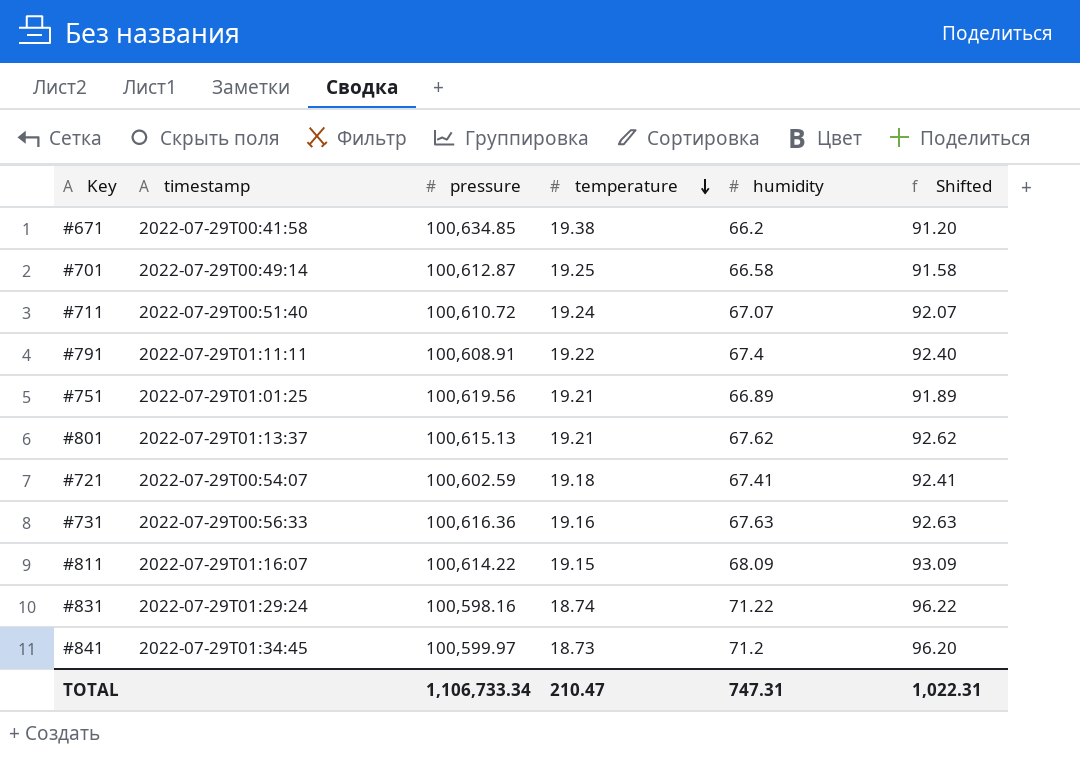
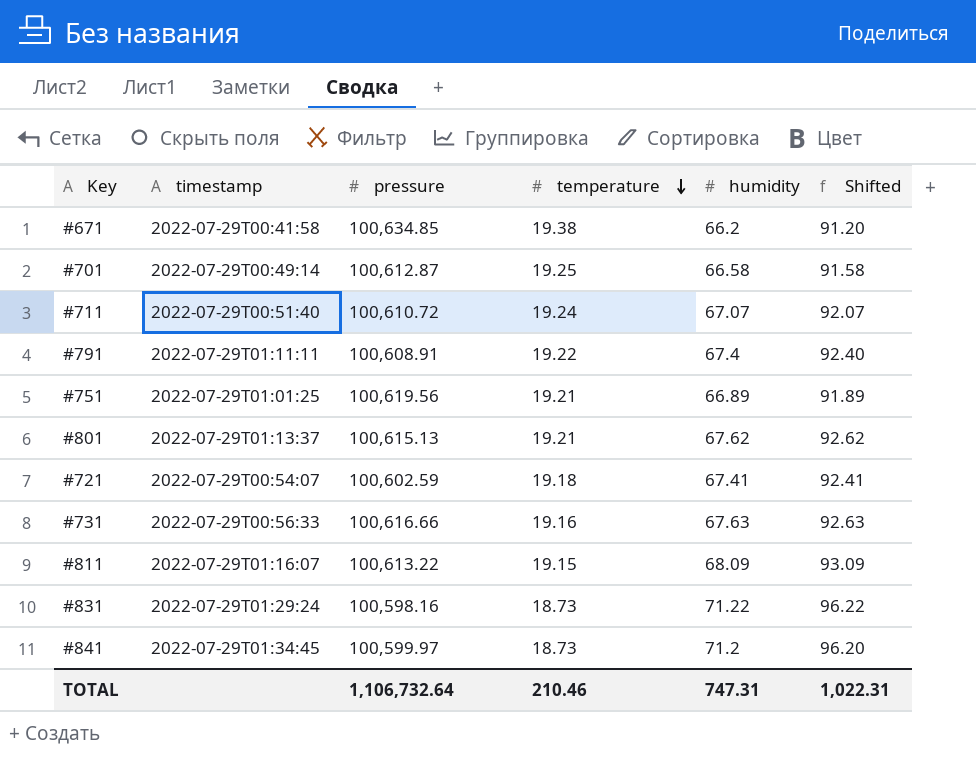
#731 | pressure: 100,616.36 -> 100,616.66
#811 | pressure: 100,614.22 -> 100,613.22
#831 | temperature: 18.74 -> 18.73
TOTAL | pressure: 1,106,733.34 -> 1,106,732.64
TOTAL | temperature: 210.47 -> 210.46

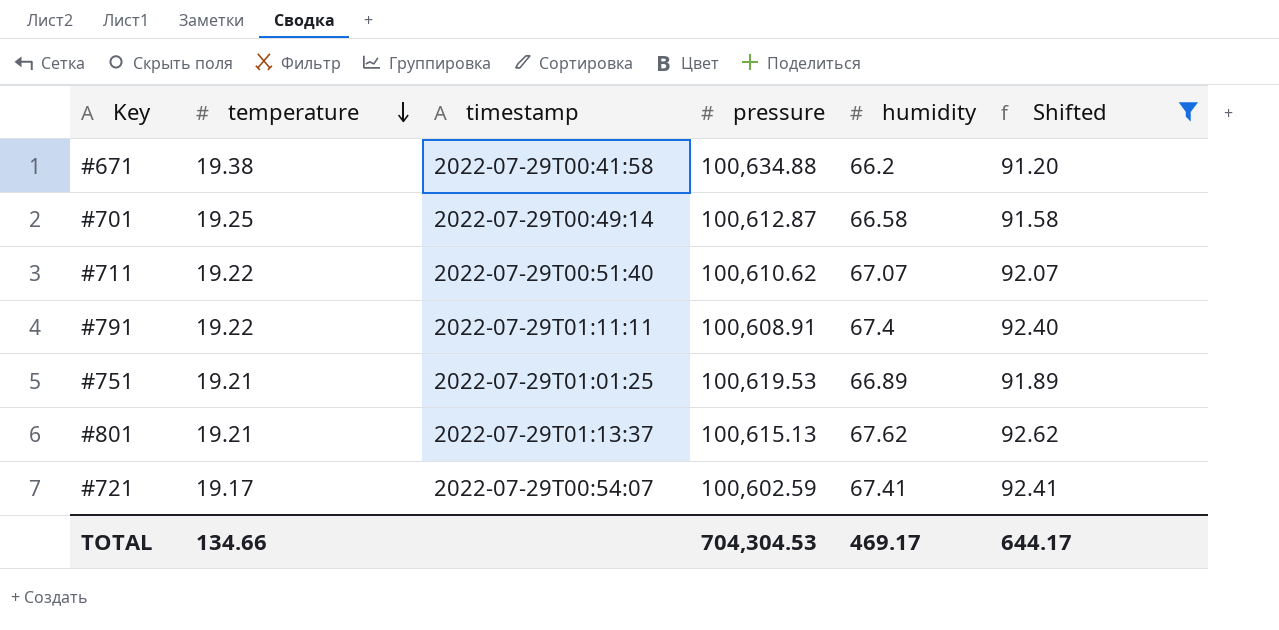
filter: none -> Shifted <= 92.62
column temperature | position: 4 -> 2
#671 | pressure: 100,634.85 -> 100,634.88
#711 | temperature: 19.24 -> 19.22
#711 | pressure: 100,610.72 -> 100,610.62
#751 | pressure: 100,619.56 -> 100,619.53
#721 | temperature: 19.18 -> 19.17
TOTAL | temperature: 210.46 -> 134.66
TOTAL | pressure: 1,106,732.64 -> 704,304.53
TOTAL | humidity: 747.31 -> 469.17
TOTAL | Shifted: 1,022.31 -> 644.17

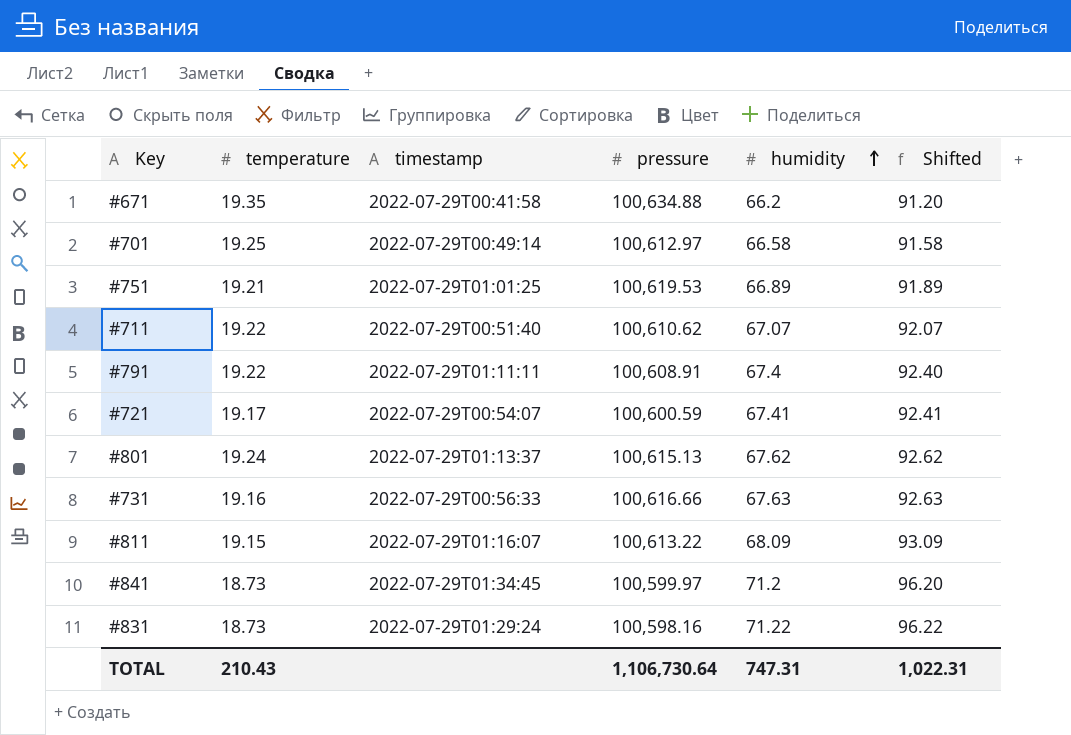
filter: Shifted <= 92.62 -> none
row order: temperature descending -> humidity ascending
#671 | temperature: 19.38 -> 19.35
#701 | pressure: 100,612.87 -> 100,612.97
#721 | pressure: 100,602.59 -> 100,600.59
#801 | temperature: 19.21 -> 19.24
TOTAL | temperature: 134.66 -> 210.43
TOTAL | pressure: 704,304.53 -> 1,106,730.64
TOTAL | humidity: 469.17 -> 747.31
TOTAL | Shifted: 644.17 -> 1,022.31

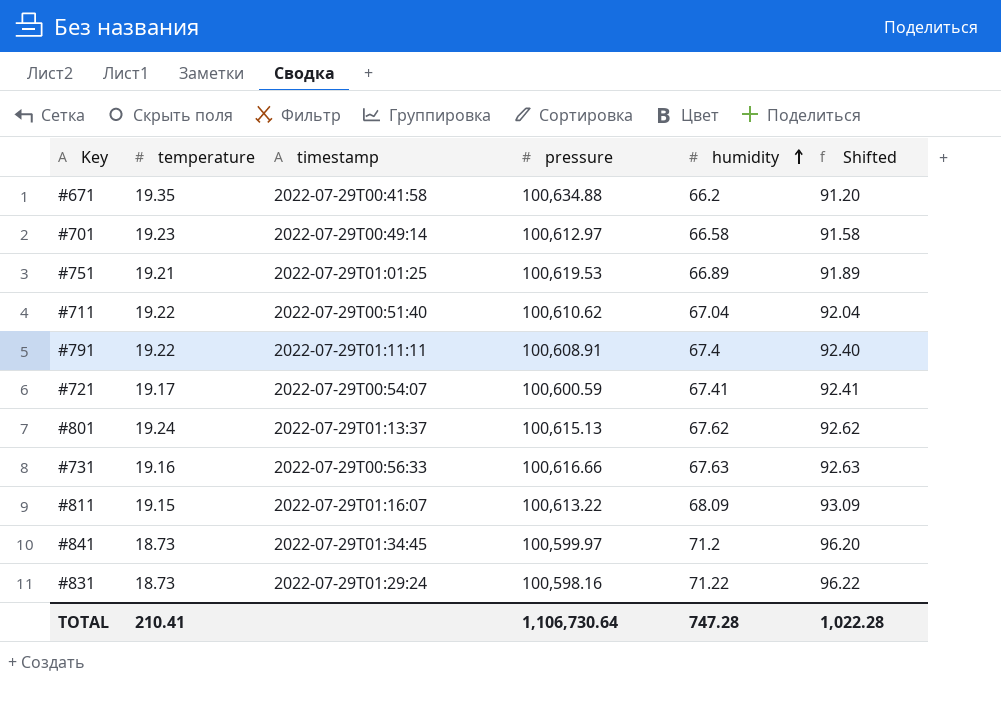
#701 | temperature: 19.25 -> 19.23
#711 | humidity: 67.07 -> 67.04
#711 | Shifted: 92.07 -> 92.04
TOTAL | temperature: 210.43 -> 210.41
TOTAL | humidity: 747.31 -> 747.28
TOTAL | Shifted: 1,022.31 -> 1,022.28

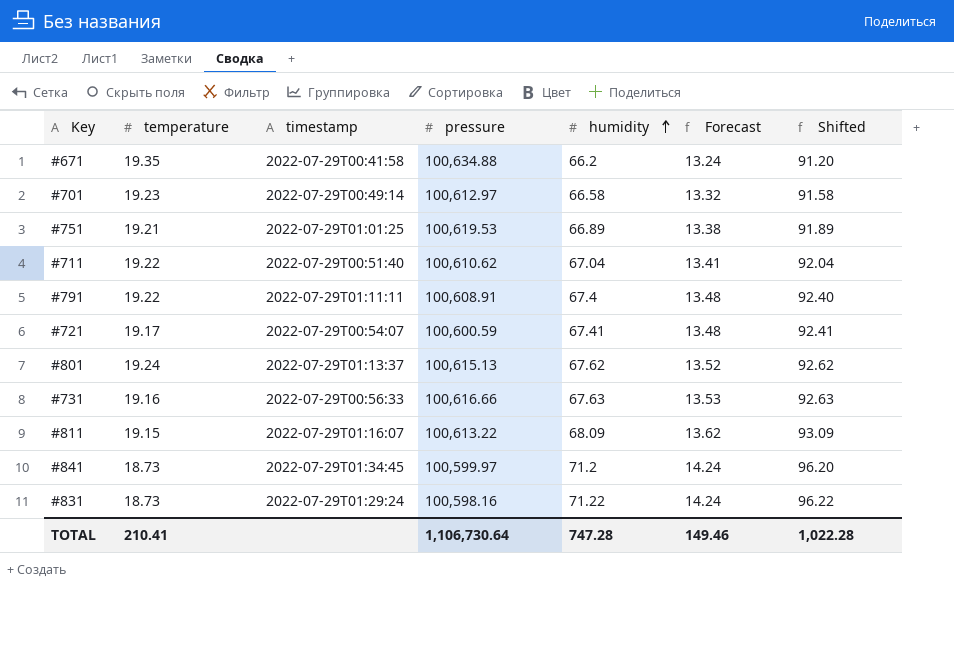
column Forecast | formula: none -> [humidity] * 0.2

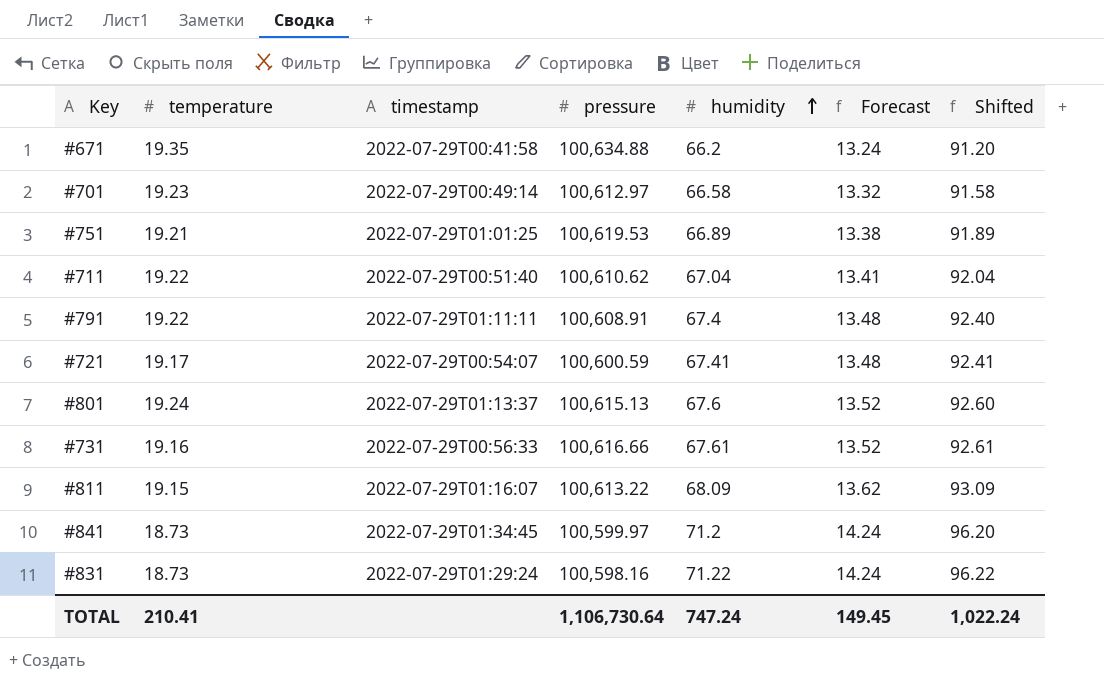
#801 | humidity: 67.62 -> 67.6
#801 | Shifted: 92.62 -> 92.60
#731 | humidity: 67.63 -> 67.61
#731 | Forecast: 13.53 -> 13.52
#731 | Shifted: 92.63 -> 92.61
TOTAL | humidity: 747.28 -> 747.24
TOTAL | Forecast: 149.46 -> 149.45
TOTAL | Shifted: 1,022.28 -> 1,022.24

